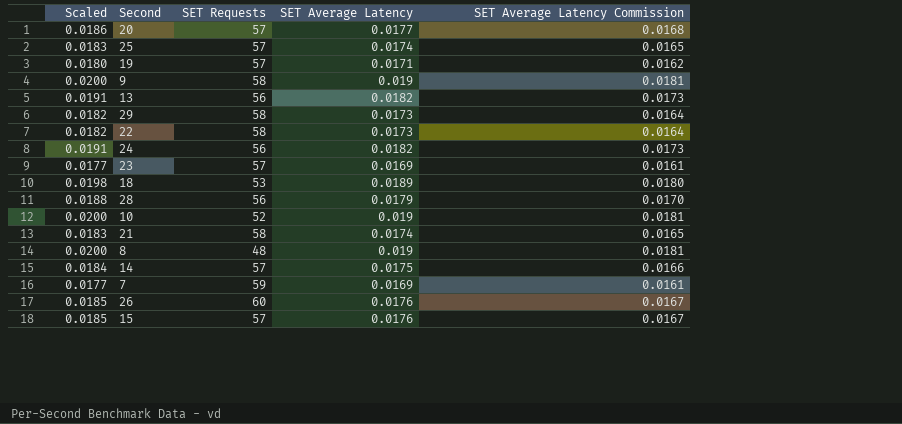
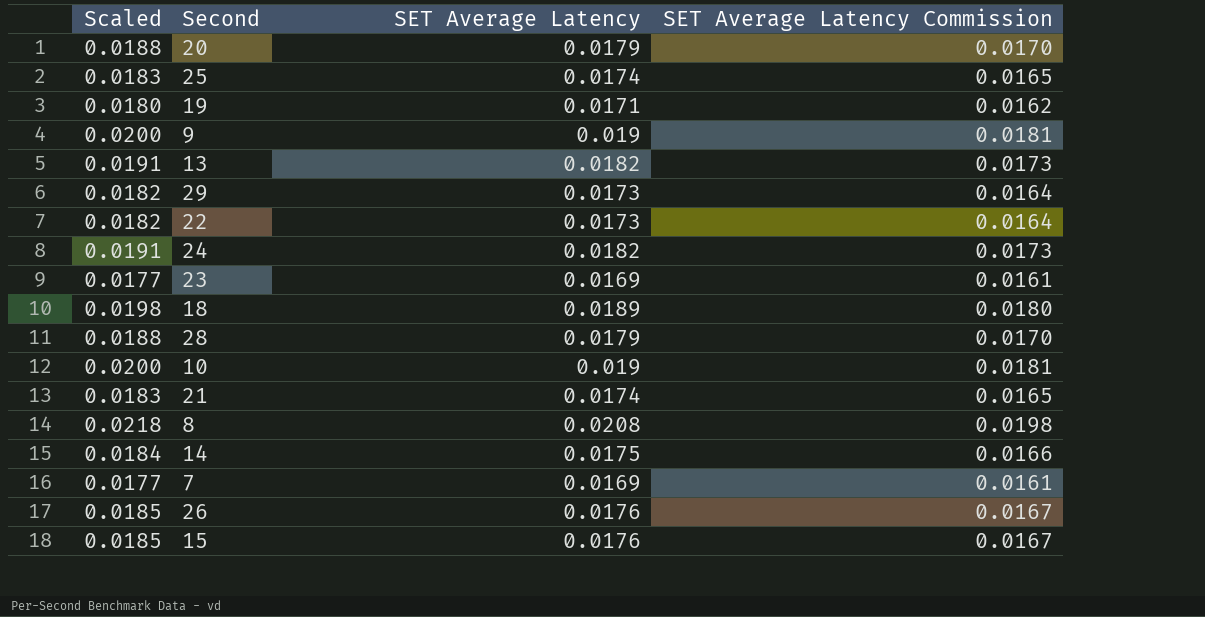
column SET Requests | position: 3 -> none
20 | Scaled: 0.0186 -> 0.0188
20 | SET Average Latency: 0.0177 -> 0.0179
20 | SET Average Latency Commission: 0.0168 -> 0.0170
8 | Scaled: 0.0200 -> 0.0218
8 | SET Average Latency: 0.019 -> 0.0208
8 | SET Average Latency Commission: 0.0181 -> 0.0198

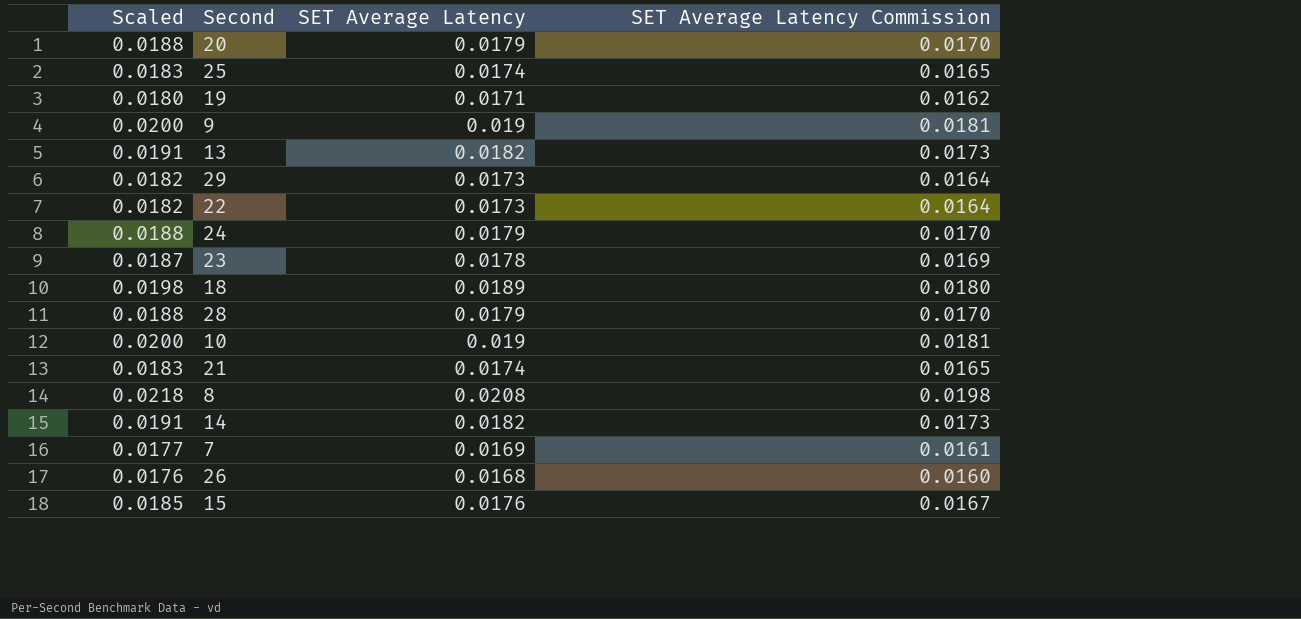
24 | Scaled: 0.0191 -> 0.0188
24 | SET Average Latency: 0.0182 -> 0.0179
24 | SET Average Latency Commission: 0.0173 -> 0.0170
23 | Scaled: 0.0177 -> 0.0187
23 | SET Average Latency: 0.0169 -> 0.0178
23 | SET Average Latency Commission: 0.0161 -> 0.0169
14 | Scaled: 0.0184 -> 0.0191
14 | SET Average Latency: 0.0175 -> 0.0182
14 | SET Average Latency Commission: 0.0166 -> 0.0173
26 | Scaled: 0.0185 -> 0.0176
26 | SET Average Latency: 0.0176 -> 0.0168
26 | SET Average Latency Commission: 0.0167 -> 0.0160

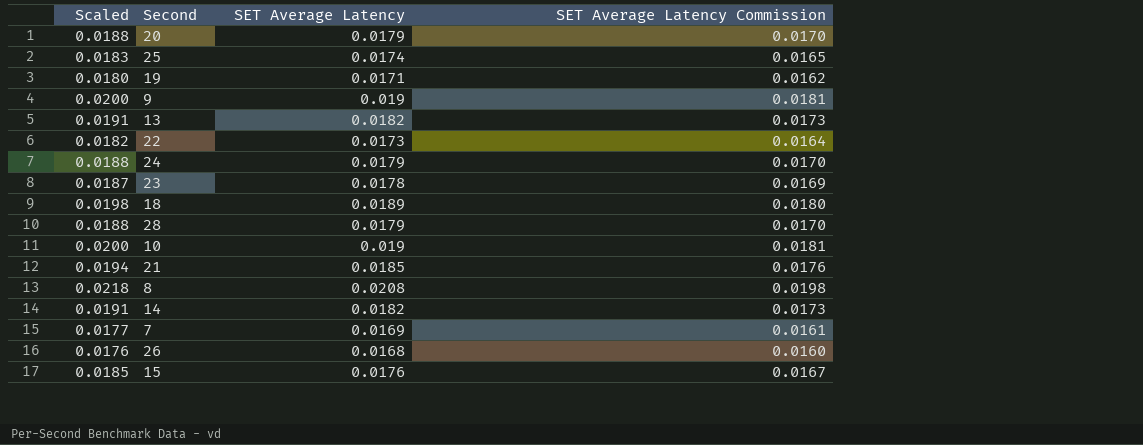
row 29: 0.0182 | 0.0173 | 0.0164 -> none
21 | Scaled: 0.0183 -> 0.0194
21 | SET Average Latency: 0.0174 -> 0.0185
21 | SET Average Latency Commission: 0.0165 -> 0.0176

